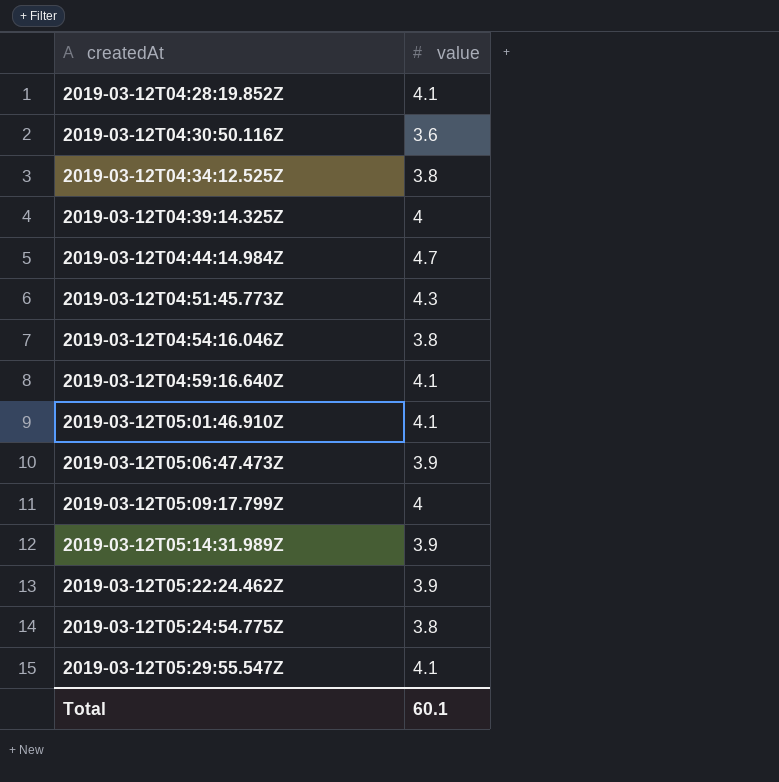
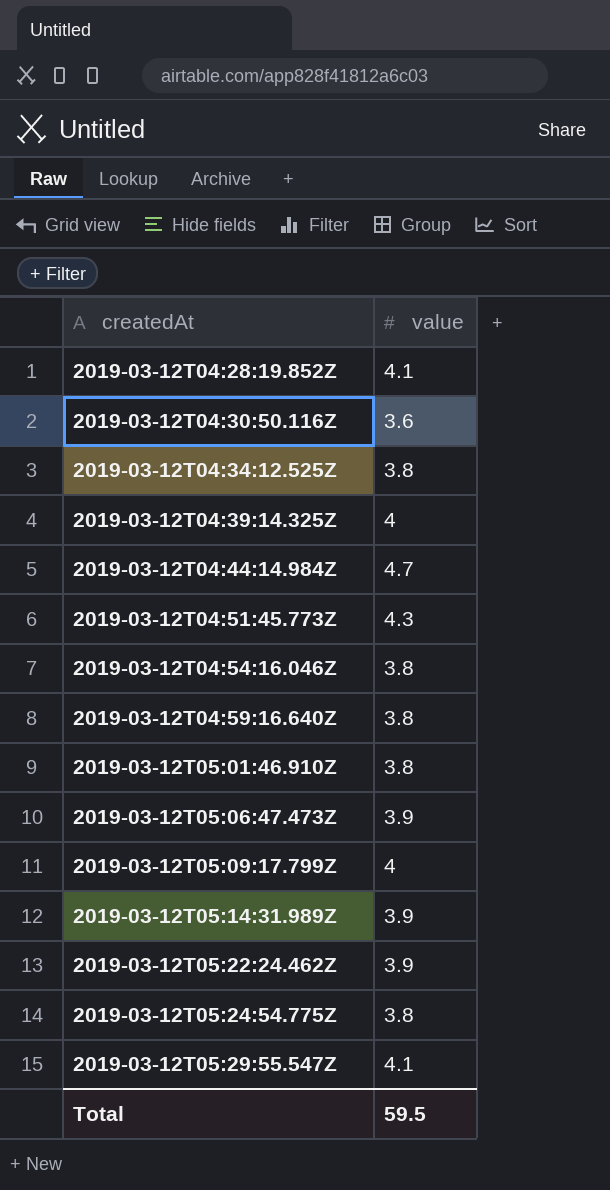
2019-03-12T04:59:16.640Z | value: 4.1 -> 3.8
2019-03-12T05:01:46.910Z | value: 4.1 -> 3.8
Total | value: 60.1 -> 59.5

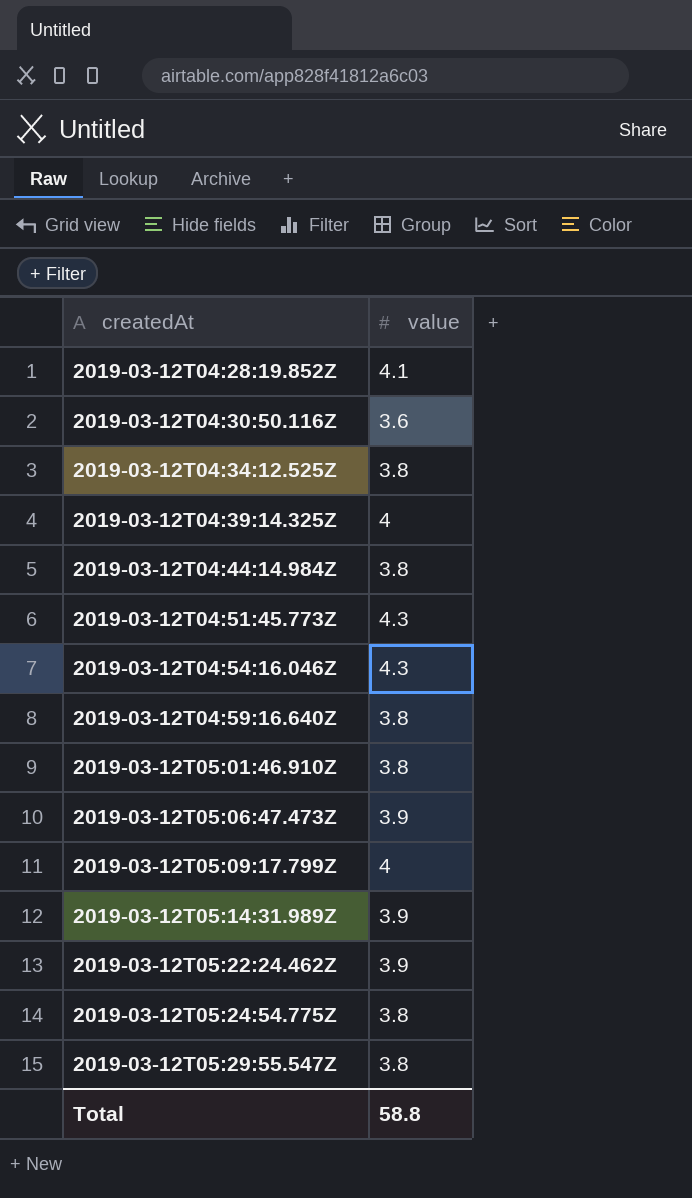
2019-03-12T04:44:14.984Z | value: 4.7 -> 3.8
2019-03-12T04:54:16.046Z | value: 3.8 -> 4.3
2019-03-12T05:29:55.547Z | value: 4.1 -> 3.8
Total | value: 59.5 -> 58.8

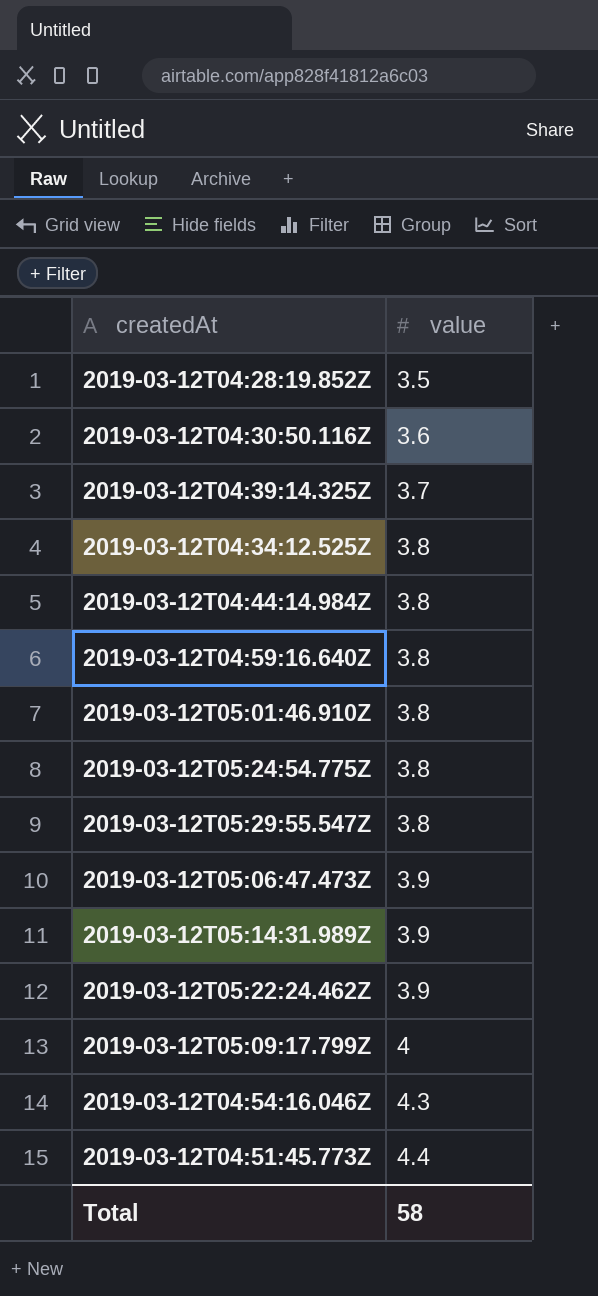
row order: createdAt ascending -> value ascending
2019-03-12T04:28:19.852Z | value: 4.1 -> 3.5
2019-03-12T04:39:14.325Z | value: 4 -> 3.7
2019-03-12T04:51:45.773Z | value: 4.3 -> 4.4
Total | value: 58.8 -> 58

